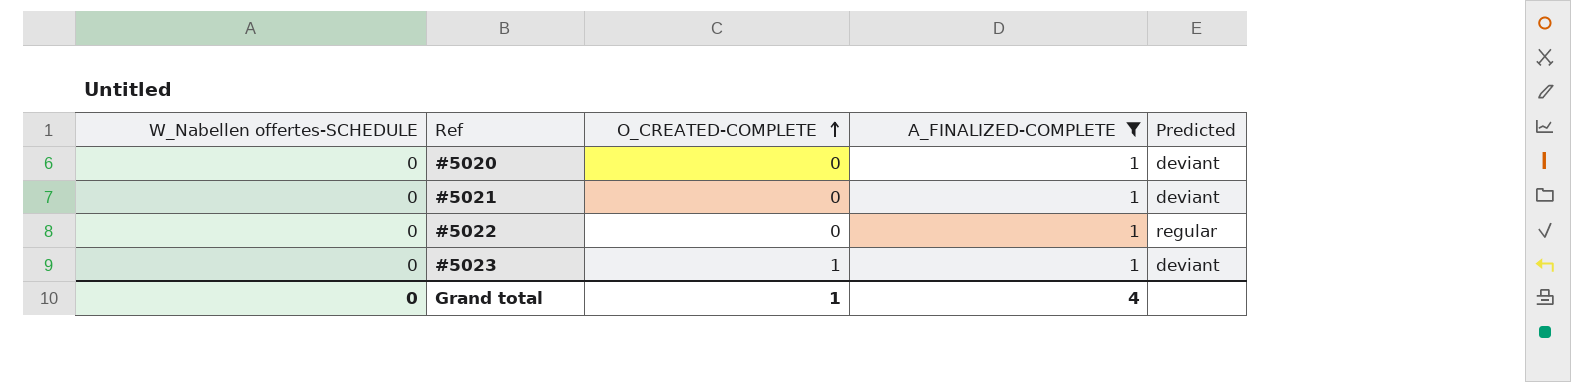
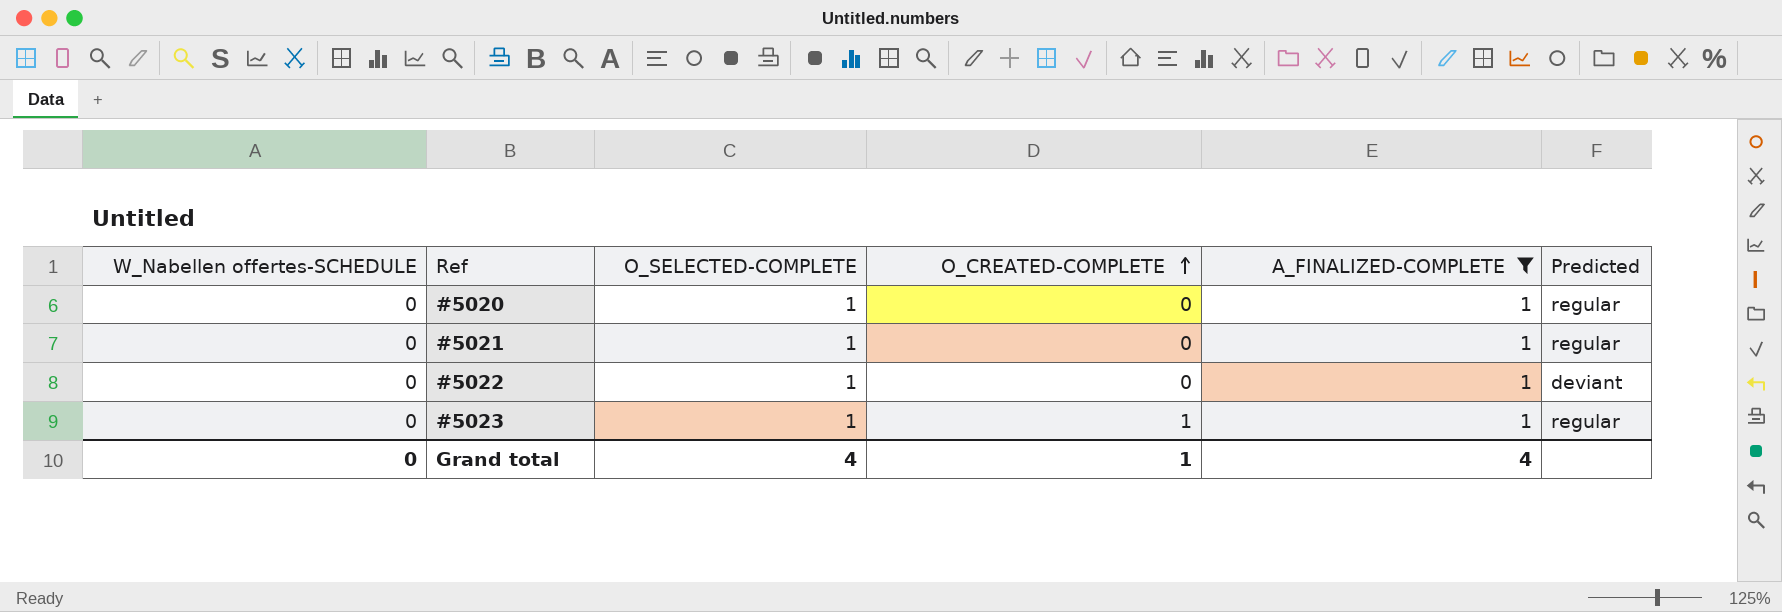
column O_SELECTED-COMPLETE | position: none -> 3
#5020 | Predicted: deviant -> regular
#5021 | Predicted: deviant -> regular
#5022 | Predicted: regular -> deviant
#5023 | Predicted: deviant -> regular

